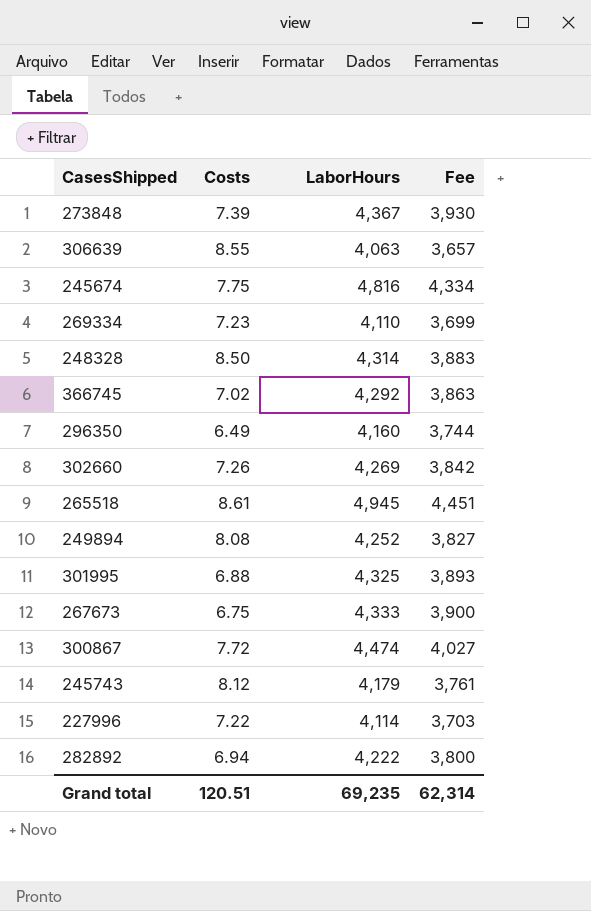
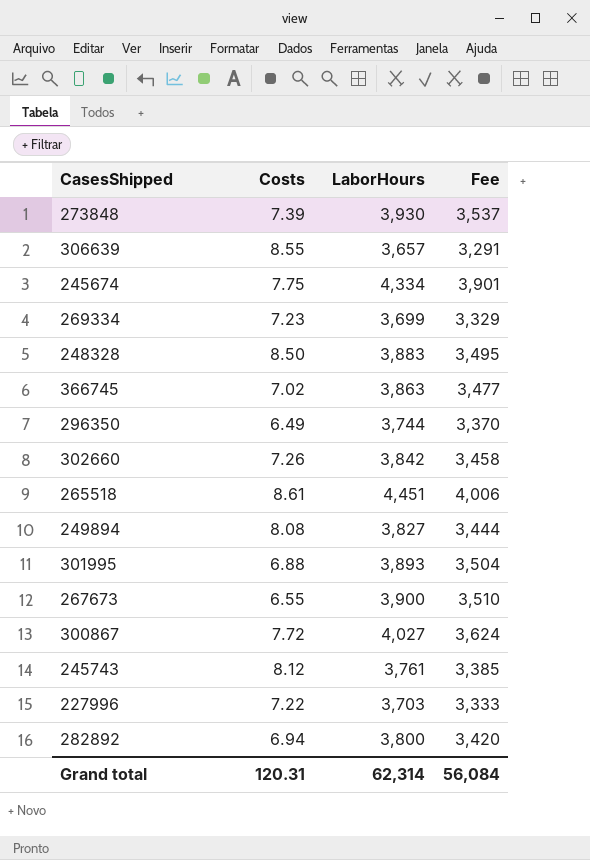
273848 | LaborHours: 4,367 -> 3,930
273848 | Fee: 3,930 -> 3,537
306639 | LaborHours: 4,063 -> 3,657
306639 | Fee: 3,657 -> 3,291
245674 | LaborHours: 4,816 -> 4,334
245674 | Fee: 4,334 -> 3,901
269334 | LaborHours: 4,110 -> 3,699
269334 | Fee: 3,699 -> 3,329
248328 | LaborHours: 4,314 -> 3,883
248328 | Fee: 3,883 -> 3,495
366745 | LaborHours: 4,292 -> 3,863
366745 | Fee: 3,863 -> 3,477
296350 | LaborHours: 4,160 -> 3,744
296350 | Fee: 3,744 -> 3,370
302660 | LaborHours: 4,269 -> 3,842
302660 | Fee: 3,842 -> 3,458
265518 | LaborHours: 4,945 -> 4,451
265518 | Fee: 4,451 -> 4,006
249894 | LaborHours: 4,252 -> 3,827
249894 | Fee: 3,827 -> 3,444
301995 | LaborHours: 4,325 -> 3,893
301995 | Fee: 3,893 -> 3,504
267673 | Costs: 6.75 -> 6.55
267673 | LaborHours: 4,333 -> 3,900
267673 | Fee: 3,900 -> 3,510
300867 | LaborHours: 4,474 -> 4,027
300867 | Fee: 4,027 -> 3,624
245743 | LaborHours: 4,179 -> 3,761
245743 | Fee: 3,761 -> 3,385
227996 | LaborHours: 4,114 -> 3,703
227996 | Fee: 3,703 -> 3,333
282892 | LaborHours: 4,222 -> 3,800
282892 | Fee: 3,800 -> 3,420
Grand total | Costs: 120.51 -> 120.31
Grand total | LaborHours: 69,235 -> 62,314
Grand total | Fee: 62,314 -> 56,084

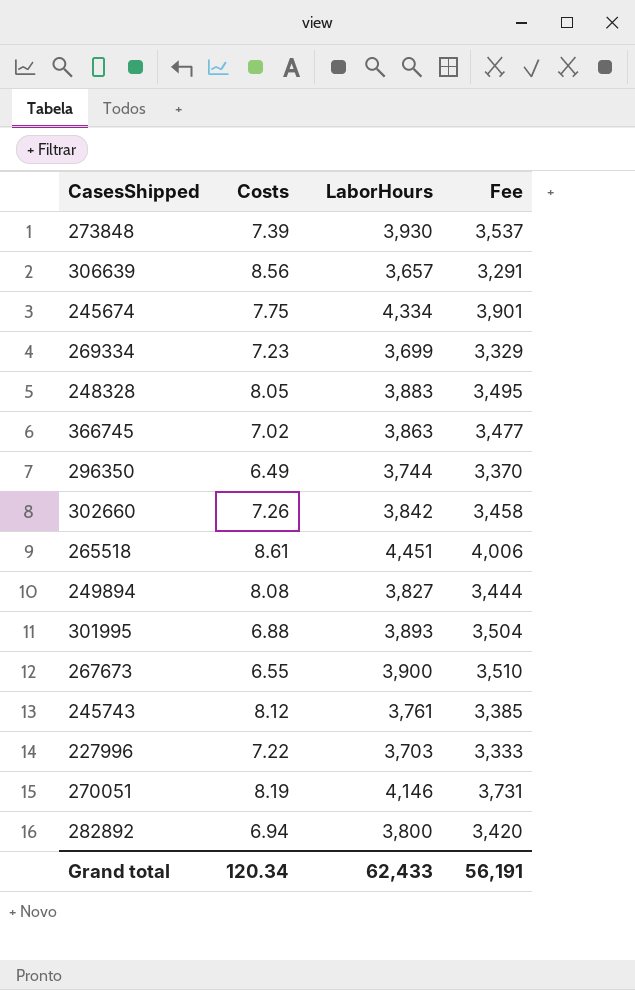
row 300867: 7.72 | 4,027 | 3,624 -> none
306639 | Costs: 8.55 -> 8.56
248328 | Costs: 8.50 -> 8.05
row 270051: none -> 8.19 | 4,146 | 3,731
Grand total | Costs: 120.31 -> 120.34
Grand total | LaborHours: 62,314 -> 62,433
Grand total | Fee: 56,084 -> 56,191

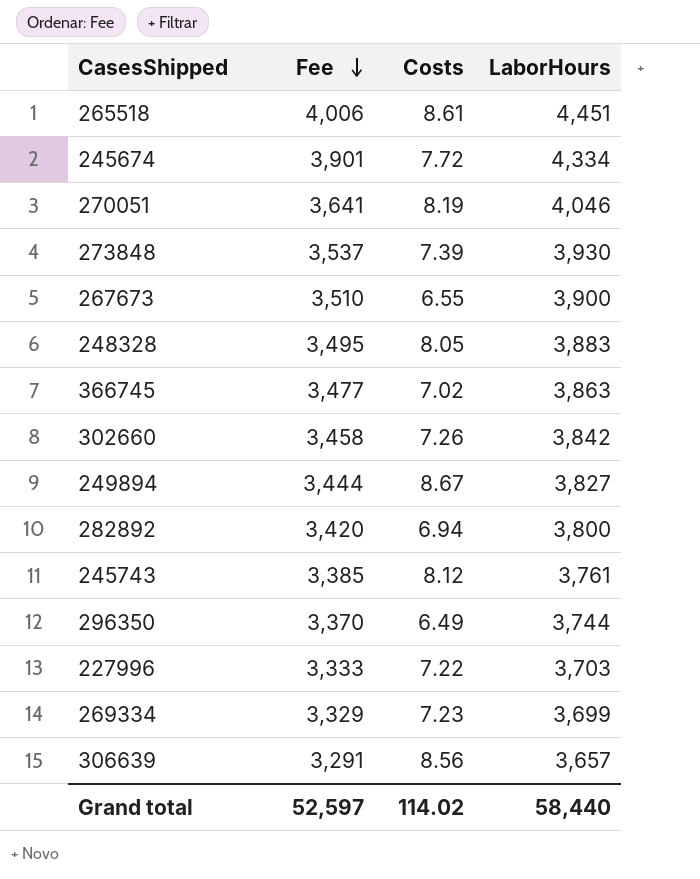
row order: none -> Fee descending
column Fee | position: 4 -> 2
row 301995: 6.88 | 3,893 | 3,504 -> none
245674 | Costs: 7.75 -> 7.72
270051 | Fee: 3,731 -> 3,641
270051 | LaborHours: 4,146 -> 4,046
249894 | Costs: 8.08 -> 8.67
Grand total | Fee: 56,191 -> 52,597
Grand total | Costs: 120.34 -> 114.02
Grand total | LaborHours: 62,433 -> 58,440

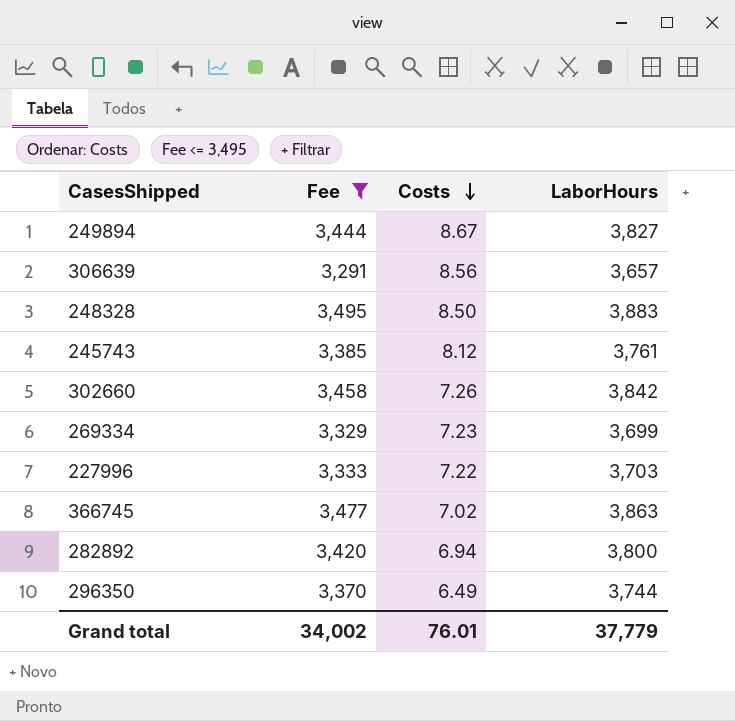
filter: none -> Fee <= 3,495
row order: Fee descending -> Costs descending
248328 | Costs: 8.05 -> 8.50
Grand total | Fee: 52,597 -> 34,002
Grand total | Costs: 114.02 -> 76.01
Grand total | LaborHours: 58,440 -> 37,779

